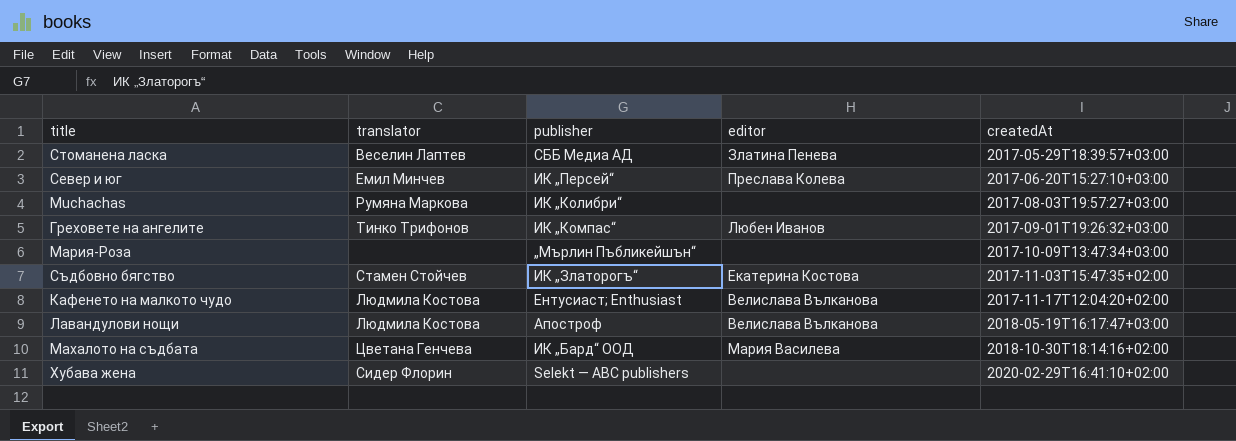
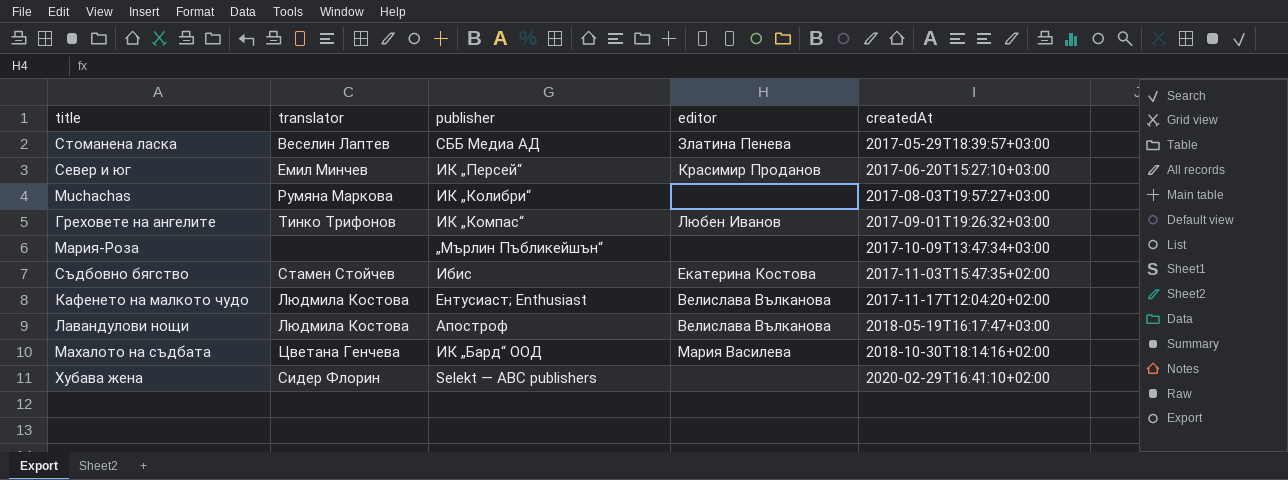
Север и юг | editor: Преслава Колева -> Красимир Проданов
Съдбовно бягство | publisher: ИК „Златорогъ“ -> Ибис

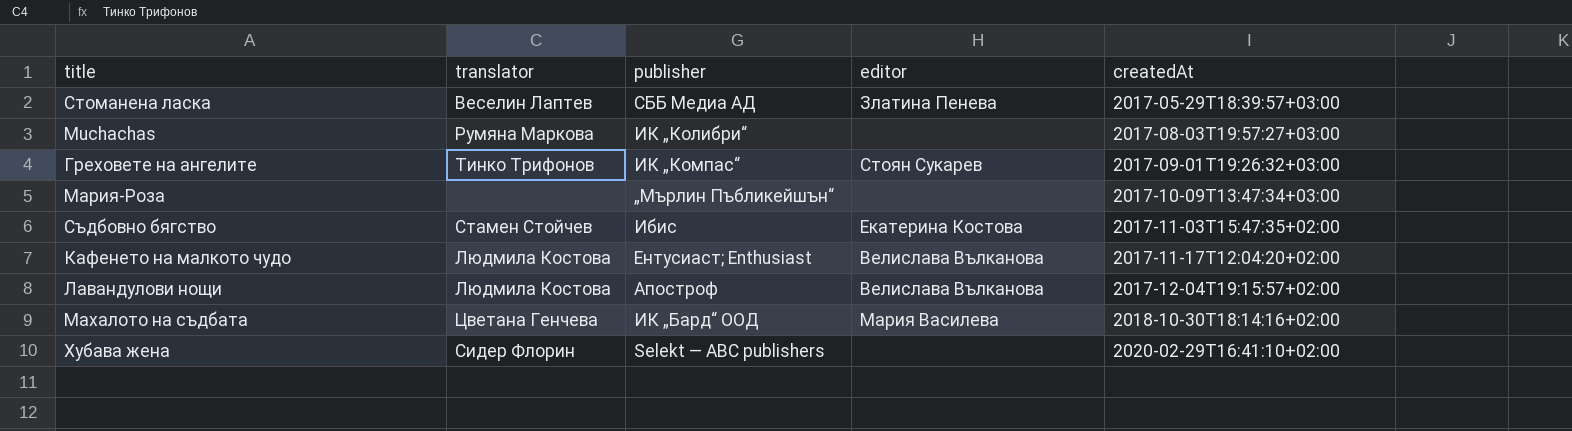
row Север и юг: Емил Минчев | ИК „Персей“ | Красимир Проданов | 2017-06-20T15:27:10+03:00 -> none
Греховете на ангелите | editor: Любен Иванов -> Стоян Сукарев
Лавандулови нощи | createdAt: 2018-05-19T16:17:47+03:00 -> 2017-12-04T19:15:57+02:00

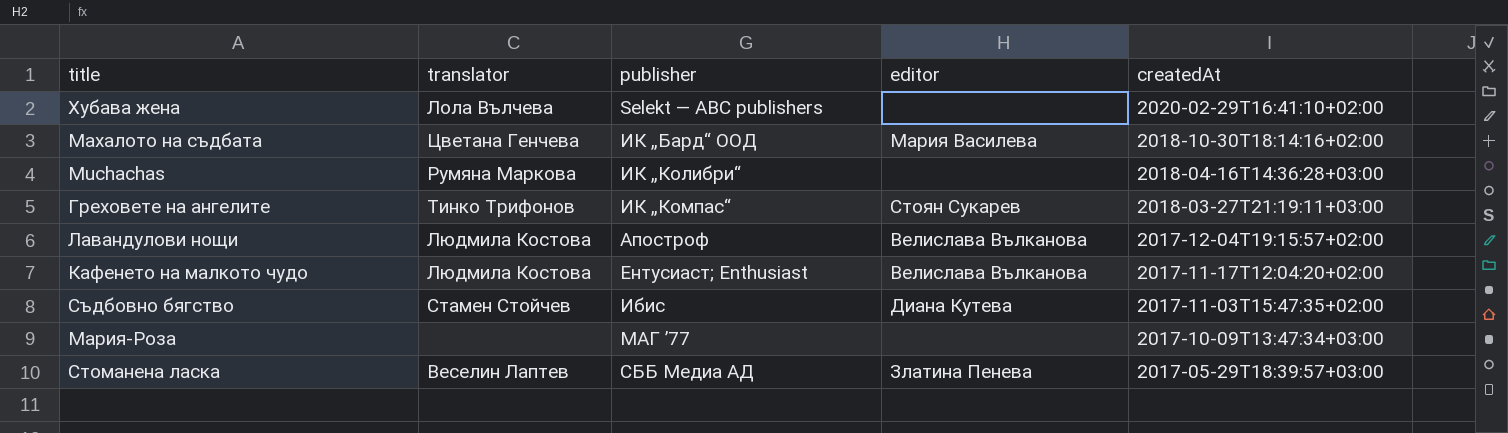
row order: createdAt ascending -> createdAt descending
Хубава жена | translator: Сидер Флорин -> Лола Вълчева
Muchachas | createdAt: 2017-08-03T19:57:27+03:00 -> 2018-04-16T14:36:28+03:00
Греховете на ангелите | createdAt: 2017-09-01T19:26:32+03:00 -> 2018-03-27T21:19:11+03:00
Съдбовно бягство | editor: Екатерина Костова -> Диана Кутева
Мария-Роза | publisher: „Мърлин Пъбликейшън“ -> МАГ ’77

